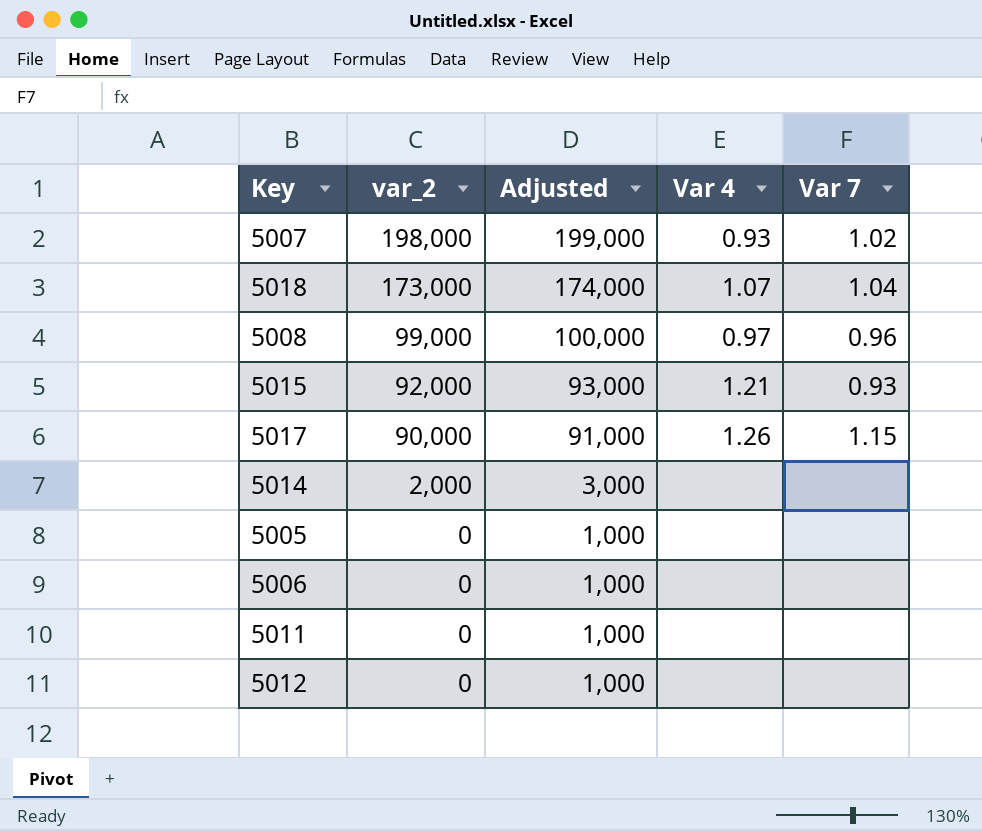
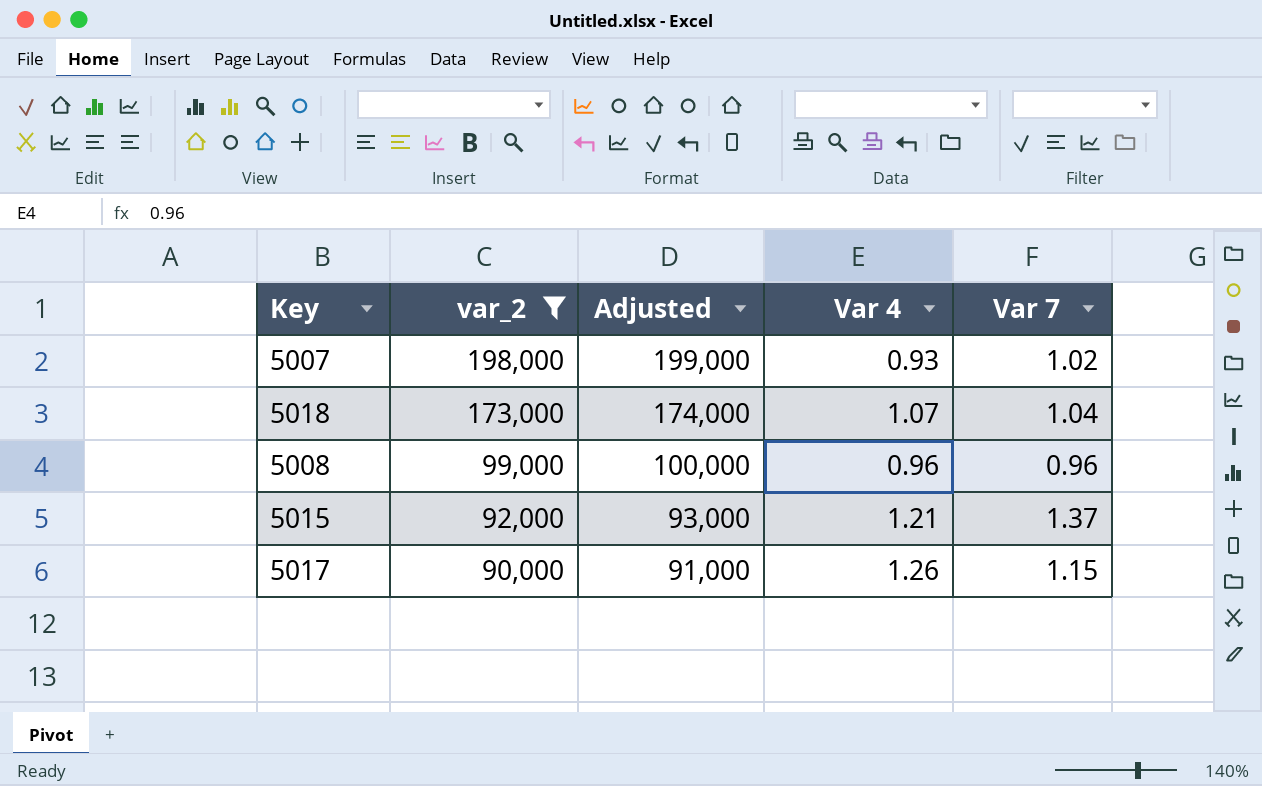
filter: none -> var_2 >= 90,000
5008 | Var 4: 0.97 -> 0.96
5015 | Var 7: 0.93 -> 1.37

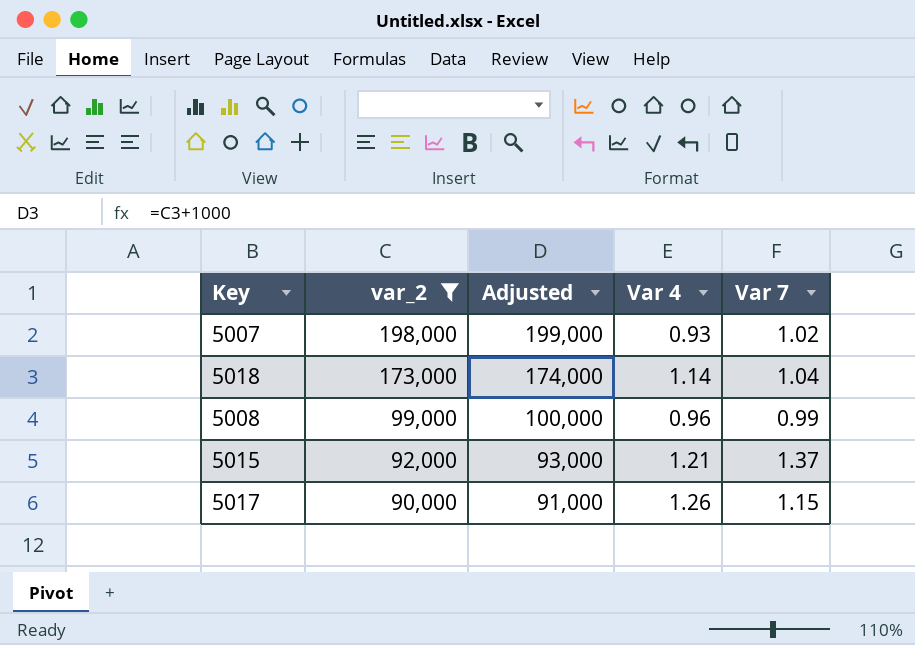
5018 | Var 4: 1.07 -> 1.14
5008 | Var 7: 0.96 -> 0.99

